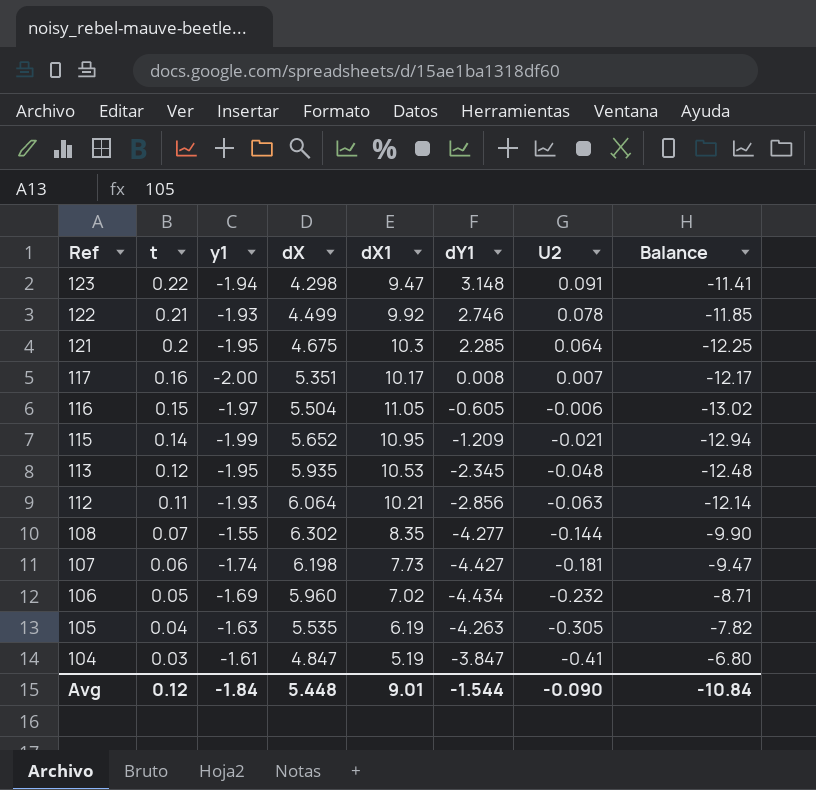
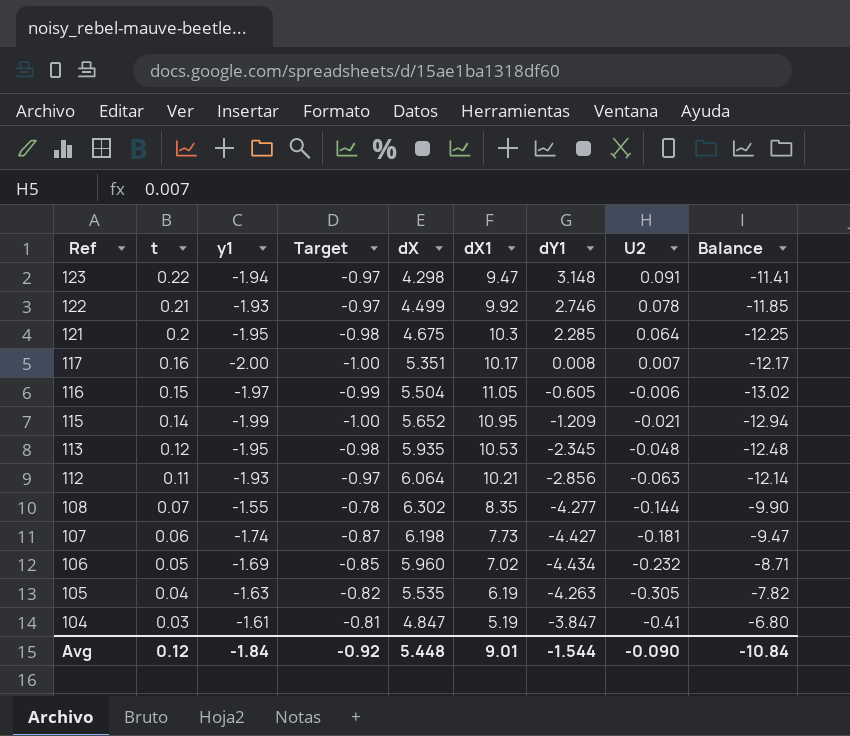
column Target | formula: none -> [y1] * 0.5

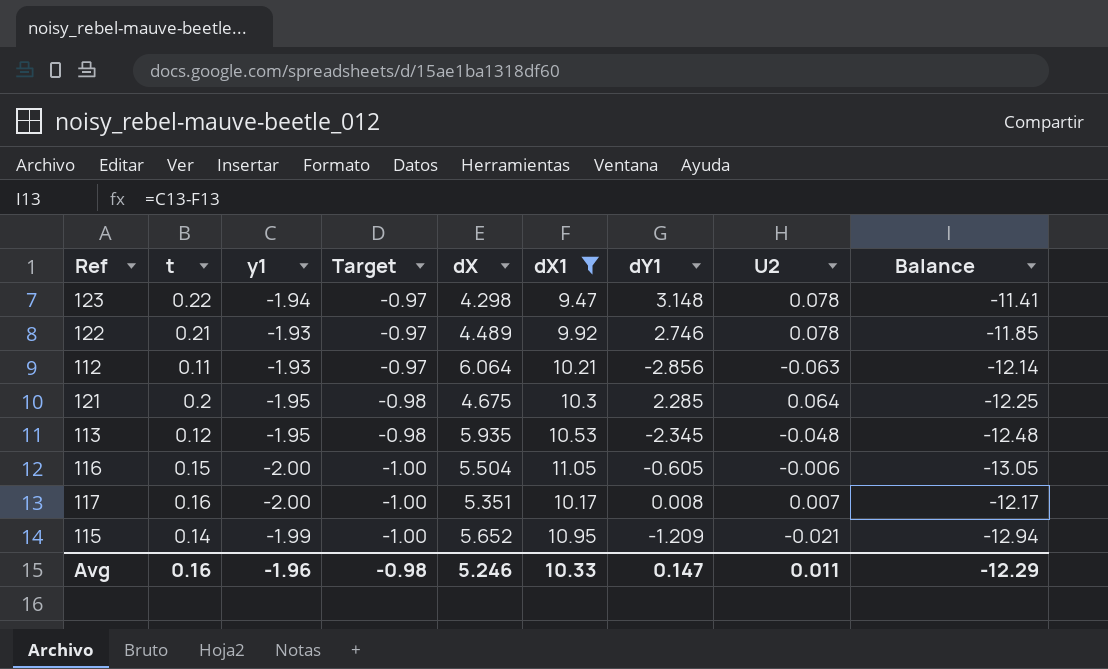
filter: none -> dX1 >= 9.47
row order: Ref descending -> Target descending
123 | U2: 0.091 -> 0.078
122 | dX: 4.499 -> 4.489
116 | y1: -1.97 -> -2.00
116 | Target: -0.99 -> -1.00
116 | Balance: -13.02 -> -13.05
Avg | t: 0.12 -> 0.16
Avg | y1: -1.84 -> -1.96
Avg | Target: -0.92 -> -0.98
Avg | dX: 5.448 -> 5.246
Avg | dX1: 9.01 -> 10.33
Avg | dY1: -1.544 -> 0.147
Avg | U2: -0.090 -> 0.011
Avg | Balance: -10.84 -> -12.29

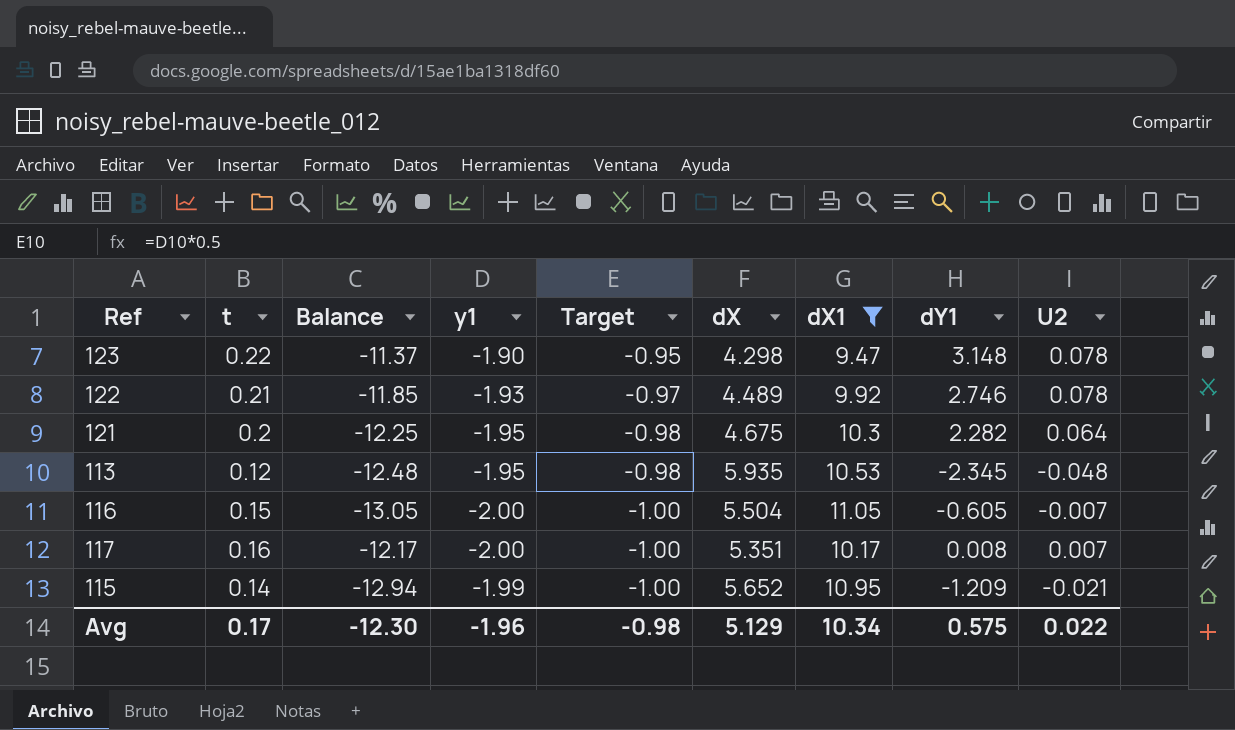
column Balance | position: 9 -> 3
row 112: 0.11 | -1.93 | -0.97 | 6.064 | 10.21 | -2.856 | -0.063 | -12.14 -> none
123 | Balance: -11.41 -> -11.37
123 | y1: -1.94 -> -1.90
123 | Target: -0.97 -> -0.95
121 | dY1: 2.285 -> 2.282
116 | U2: -0.006 -> -0.007
Avg | t: 0.16 -> 0.17
Avg | Balance: -12.29 -> -12.30
Avg | dX: 5.246 -> 5.129
Avg | dX1: 10.33 -> 10.34
Avg | dY1: 0.147 -> 0.575
Avg | U2: 0.011 -> 0.022

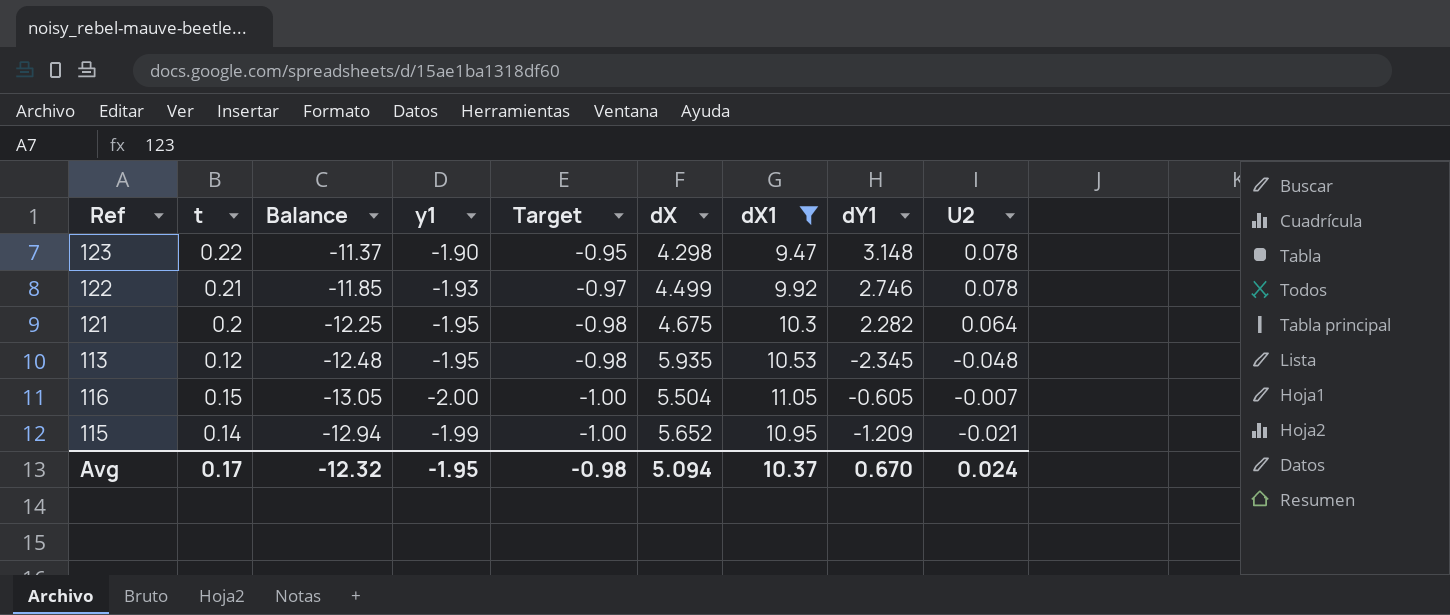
row 117: 0.16 | -12.17 | -2.00 | -1.00 | 5.351 | 10.17 | 0.008 | 0.007 -> none
122 | dX: 4.489 -> 4.499
Avg | Balance: -12.30 -> -12.32
Avg | y1: -1.96 -> -1.95
Avg | dX: 5.129 -> 5.094
Avg | dX1: 10.34 -> 10.37
Avg | dY1: 0.575 -> 0.670
Avg | U2: 0.022 -> 0.024

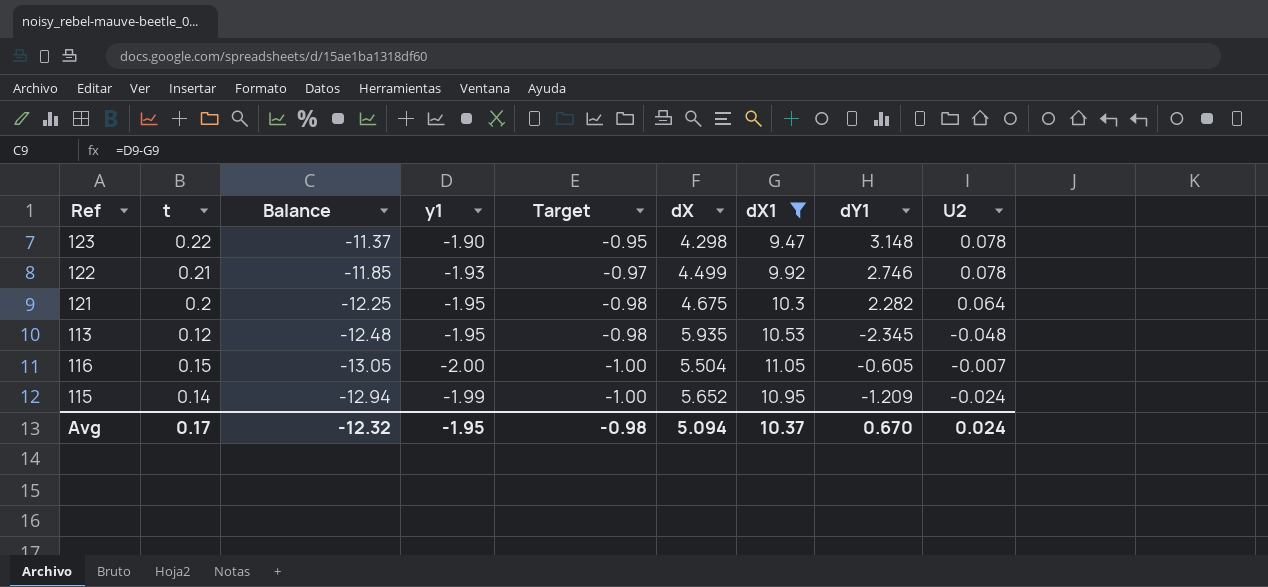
115 | U2: -0.021 -> -0.024

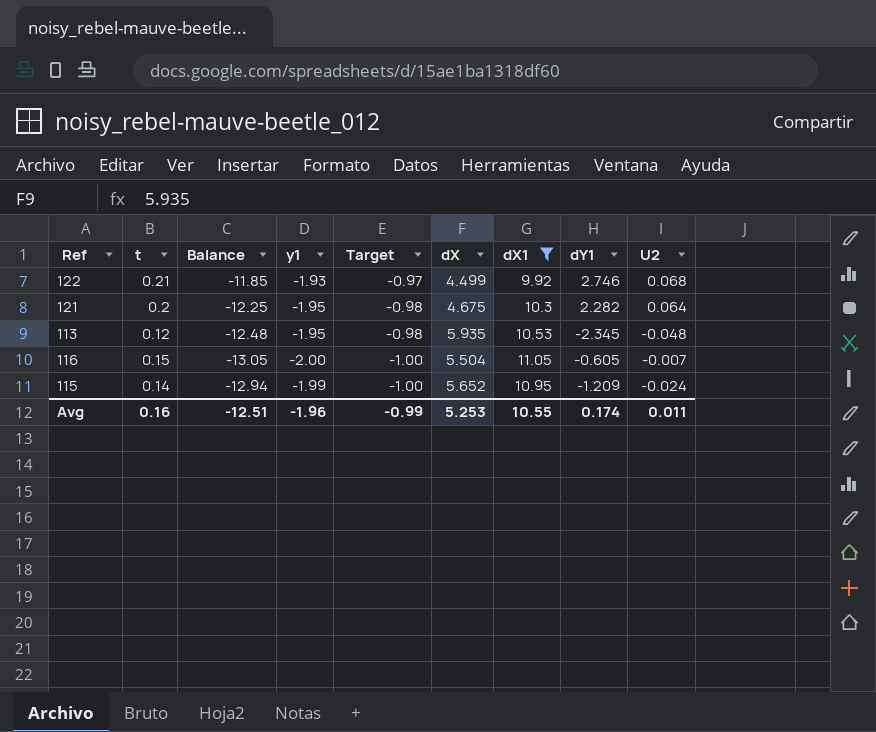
row 123: 0.22 | -11.37 | -1.90 | -0.95 | 4.298 | 9.47 | 3.148 | 0.078 -> none
122 | U2: 0.078 -> 0.068
Avg | t: 0.17 -> 0.16
Avg | Balance: -12.32 -> -12.51
Avg | y1: -1.95 -> -1.96
Avg | Target: -0.98 -> -0.99
Avg | dX: 5.094 -> 5.253
Avg | dX1: 10.37 -> 10.55
Avg | dY1: 0.670 -> 0.174
Avg | U2: 0.024 -> 0.011

